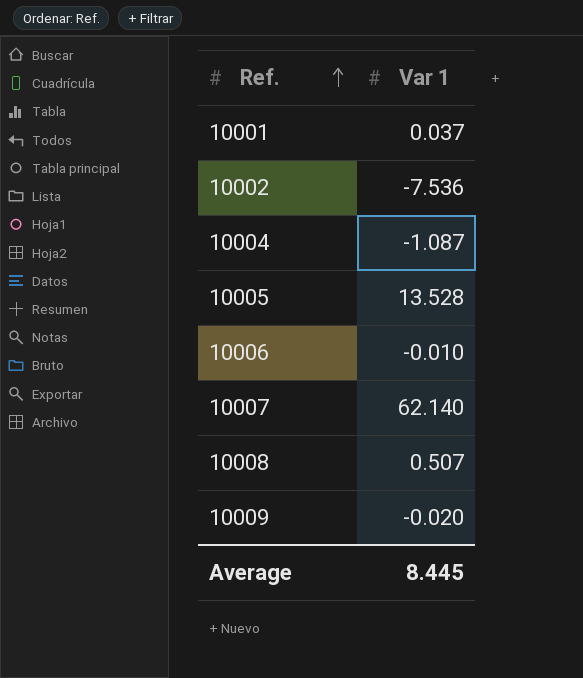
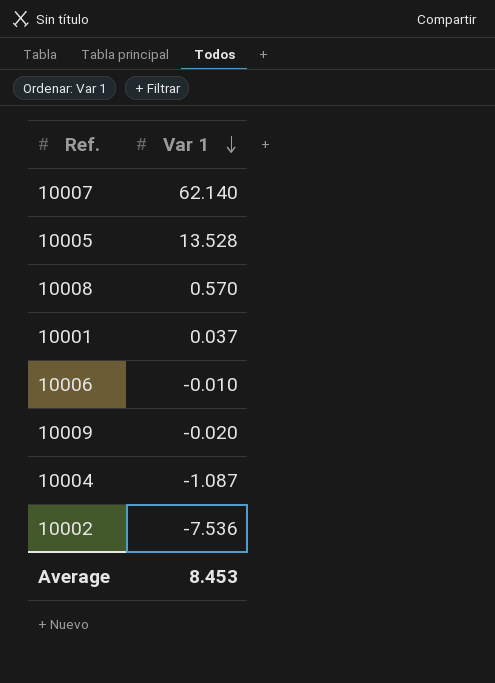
row order: Ref. ascending -> Var 1 descending
10008 | Var 1: 0.507 -> 0.570
Average | Var 1: 8.445 -> 8.453

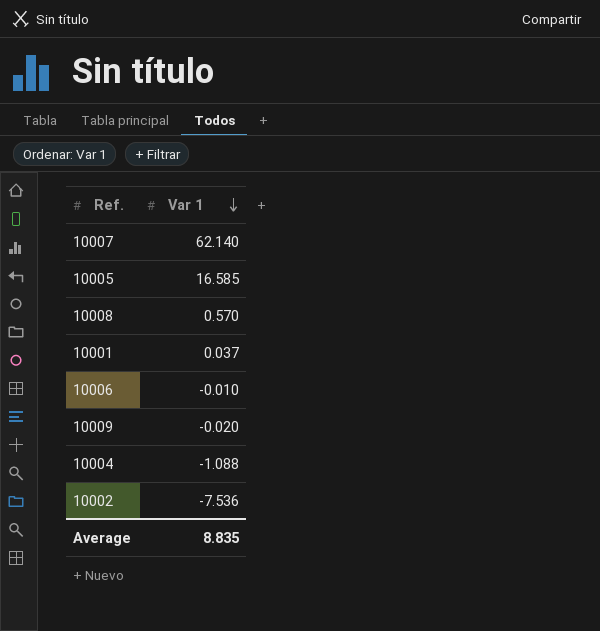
10005 | Var 1: 13.528 -> 16.585
10004 | Var 1: -1.087 -> -1.088
Average | Var 1: 8.453 -> 8.835

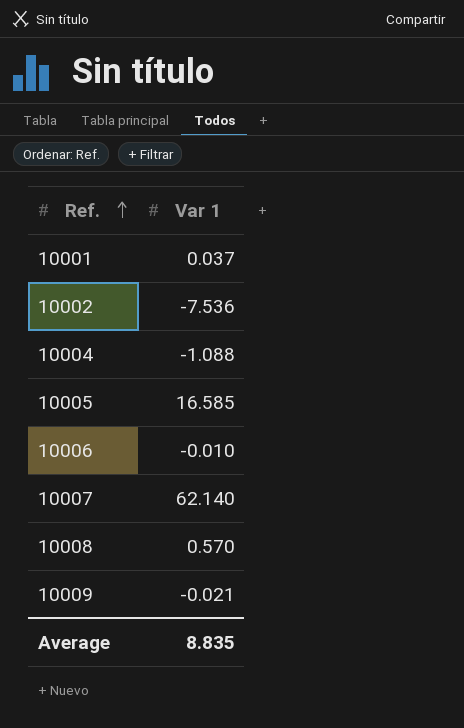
row order: Var 1 descending -> Ref. ascending
10009 | Var 1: -0.020 -> -0.021

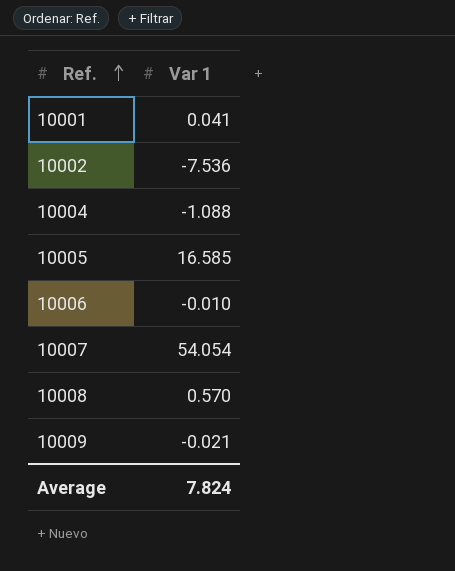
10001 | Var 1: 0.037 -> 0.041
10007 | Var 1: 62.140 -> 54.054
Average | Var 1: 8.835 -> 7.824

